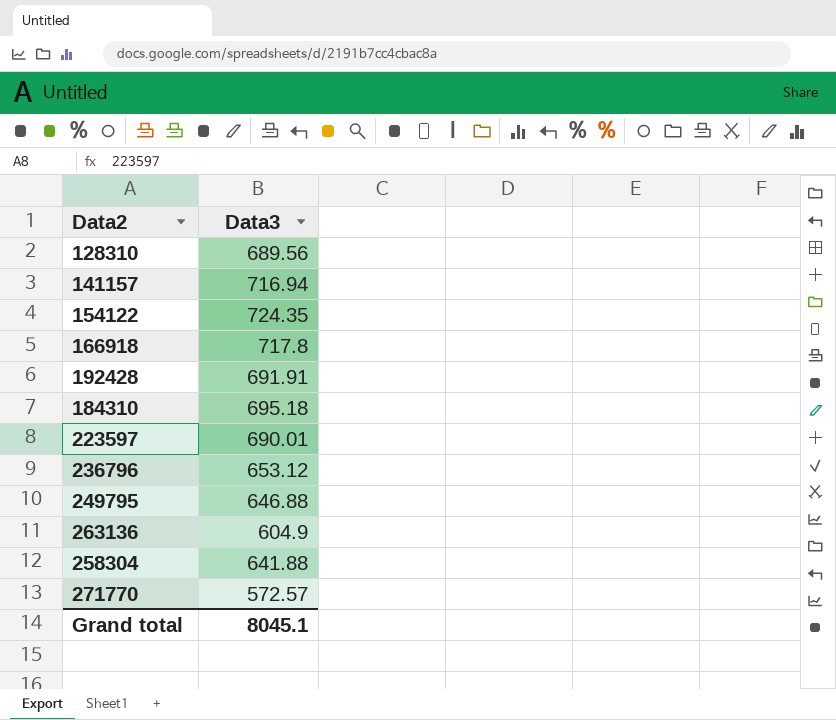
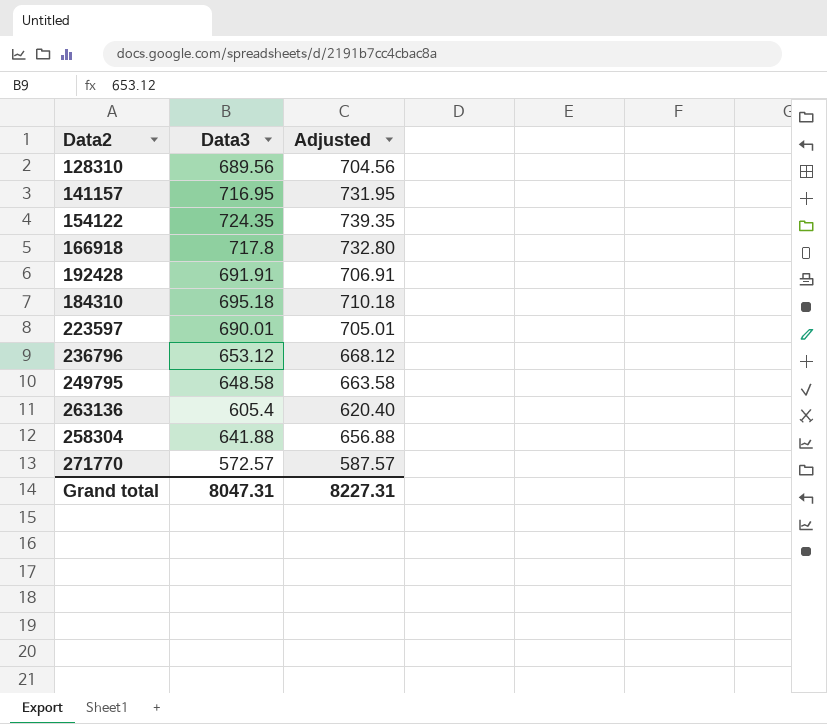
column Adjusted | formula: none -> [Data3] + 15
141157 | Data3: 716.94 -> 716.95
249795 | Data3: 646.88 -> 648.58
263136 | Data3: 604.9 -> 605.4
Grand total | Data3: 8045.1 -> 8047.31

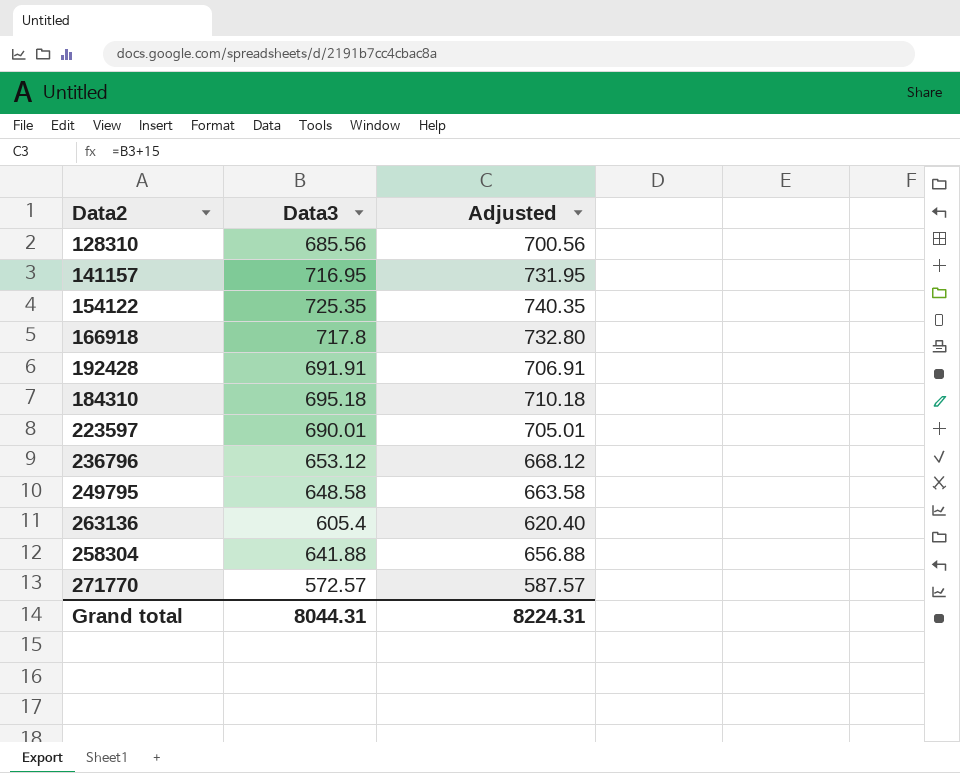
128310 | Data3: 689.56 -> 685.56
128310 | Adjusted: 704.56 -> 700.56
154122 | Data3: 724.35 -> 725.35
154122 | Adjusted: 739.35 -> 740.35
Grand total | Data3: 8047.31 -> 8044.31
Grand total | Adjusted: 8227.31 -> 8224.31

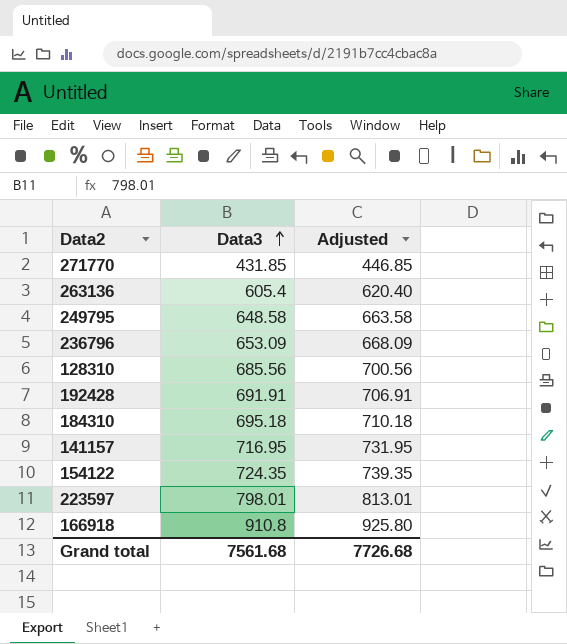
row order: none -> Data3 ascending
row 258304: 641.88 | 656.88 -> none
271770 | Data3: 572.57 -> 431.85
271770 | Adjusted: 587.57 -> 446.85
236796 | Data3: 653.12 -> 653.09
236796 | Adjusted: 668.12 -> 668.09
154122 | Data3: 725.35 -> 724.35
154122 | Adjusted: 740.35 -> 739.35
223597 | Data3: 690.01 -> 798.01
223597 | Adjusted: 705.01 -> 813.01
166918 | Data3: 717.8 -> 910.8
166918 | Adjusted: 732.80 -> 925.80
Grand total | Data3: 8044.31 -> 7561.68
Grand total | Adjusted: 8224.31 -> 7726.68

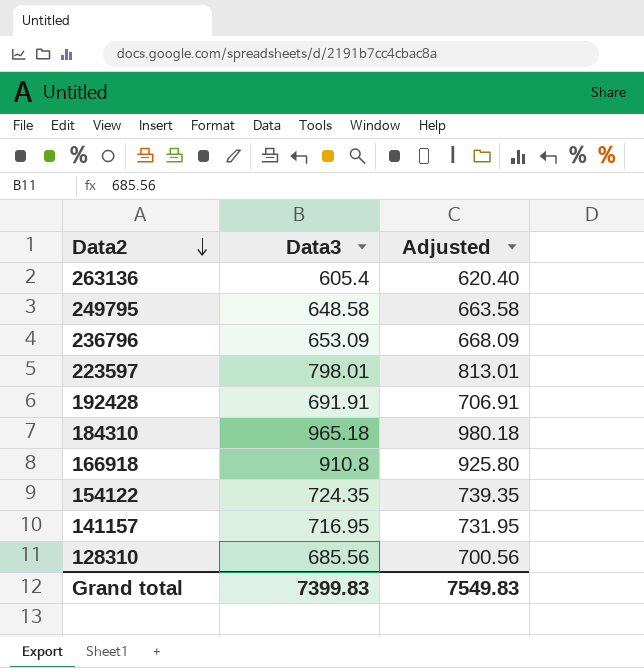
row order: Data3 ascending -> Data2 descending
row 271770: 431.85 | 446.85 -> none
184310 | Data3: 695.18 -> 965.18
184310 | Adjusted: 710.18 -> 980.18
Grand total | Data3: 7561.68 -> 7399.83
Grand total | Adjusted: 7726.68 -> 7549.83

